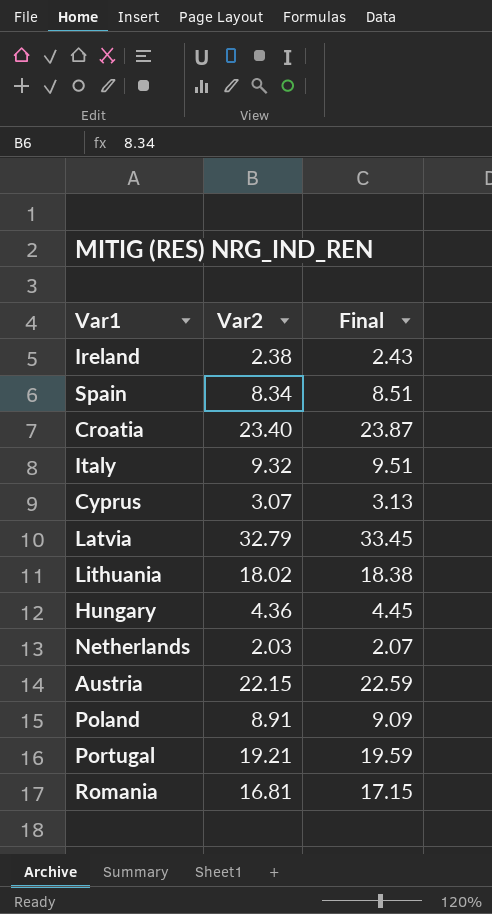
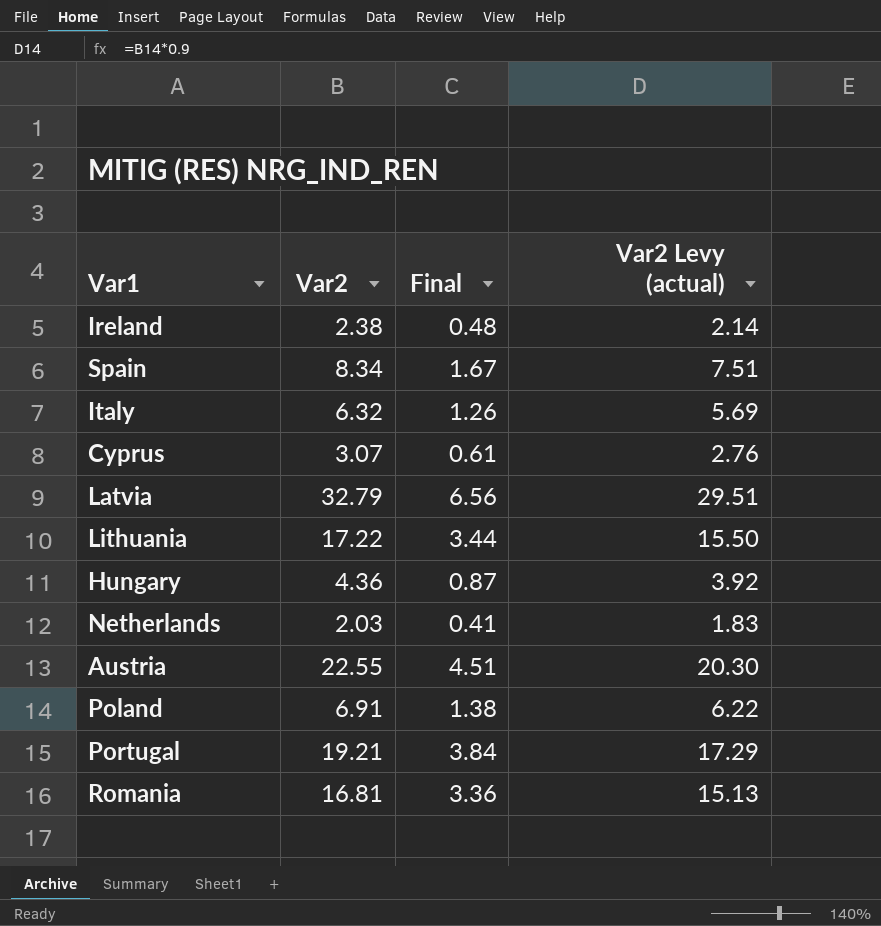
column Final | formula: [Var2] * 1.02 -> [Var2] * 0.2
column Var2 Levy (actual) | formula: none -> [Var2] * 0.9
row Croatia: 23.40 | 23.87 -> none
Italy | Var2: 9.32 -> 6.32
Lithuania | Var2: 18.02 -> 17.22
Austria | Var2: 22.15 -> 22.55
Poland | Var2: 8.91 -> 6.91

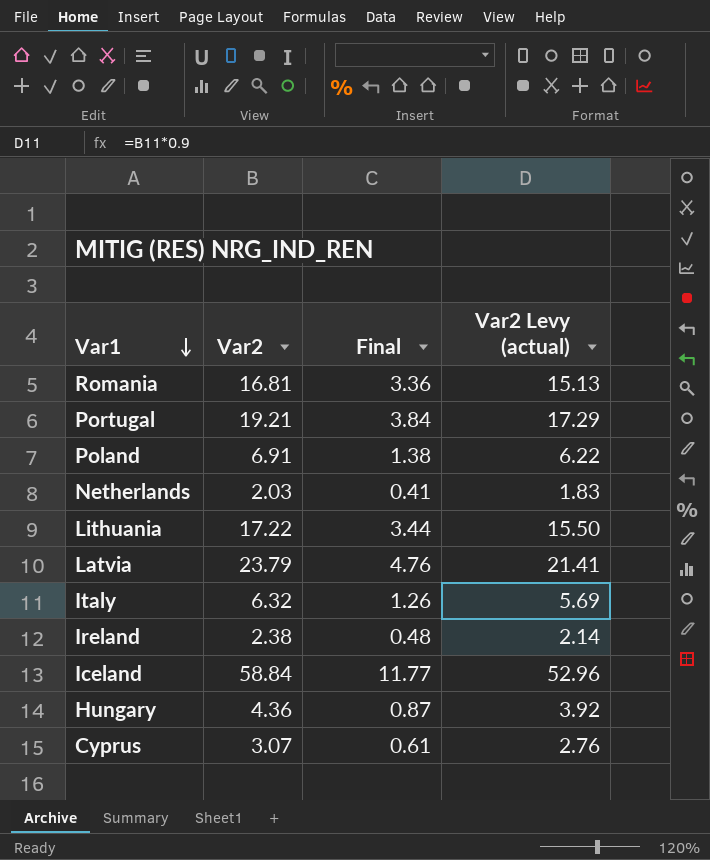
row order: none -> Var1 descending
row Spain: 8.34 | 1.67 | 7.51 -> none
row Austria: 22.55 | 4.51 | 20.30 -> none
Latvia | Var2: 32.79 -> 23.79
Latvia | Final: 6.56 -> 4.76
Latvia | Var2 Levy (actual): 29.51 -> 21.41
row Iceland: none -> 58.84 | 11.77 | 52.96

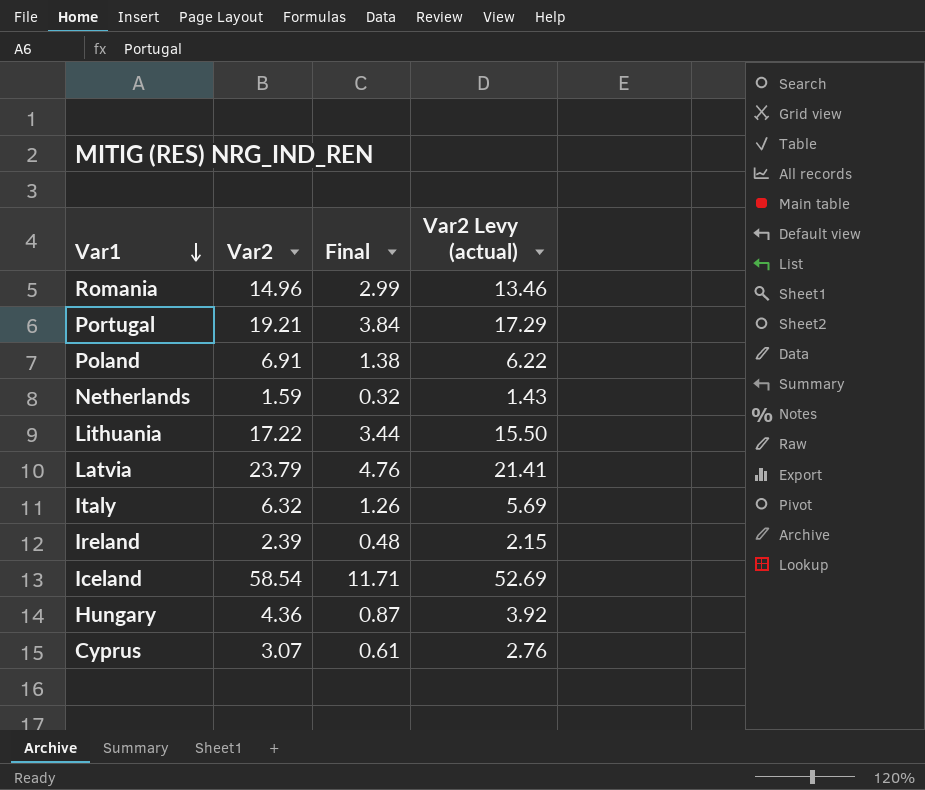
Romania | Var2: 16.81 -> 14.96
Romania | Final: 3.36 -> 2.99
Romania | Var2 Levy (actual): 15.13 -> 13.46
Netherlands | Var2: 2.03 -> 1.59
Netherlands | Final: 0.41 -> 0.32
Netherlands | Var2 Levy (actual): 1.83 -> 1.43
Ireland | Var2: 2.38 -> 2.39
Ireland | Var2 Levy (actual): 2.14 -> 2.15
Iceland | Var2: 58.84 -> 58.54
Iceland | Final: 11.77 -> 11.71
Iceland | Var2 Levy (actual): 52.96 -> 52.69

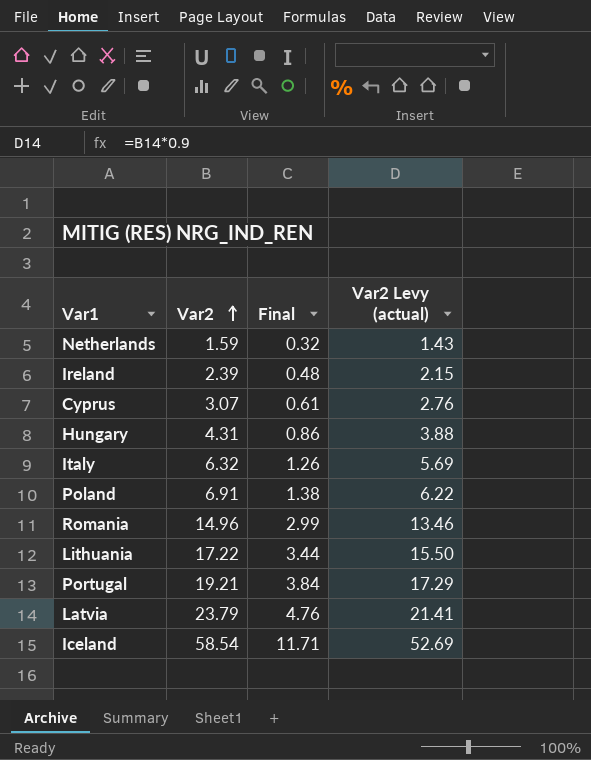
row order: Var1 descending -> Var2 ascending
Hungary | Var2: 4.36 -> 4.31
Hungary | Final: 0.87 -> 0.86
Hungary | Var2 Levy (actual): 3.92 -> 3.88

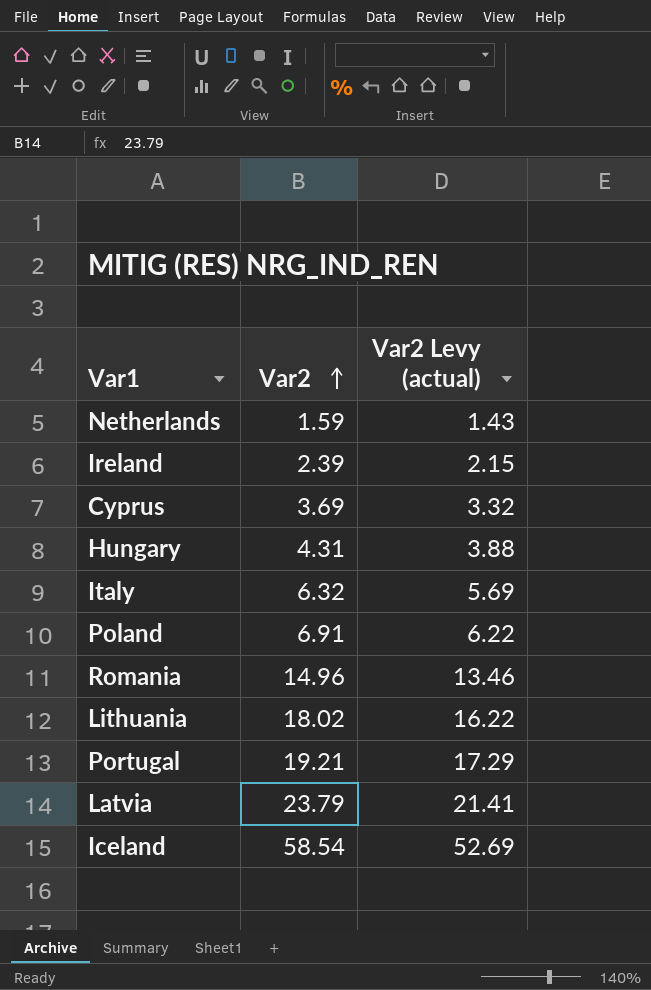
column Final | formula: [Var2] * 0.2 -> none
Cyprus | Var2: 3.07 -> 3.69
Cyprus | Var2 Levy (actual): 2.76 -> 3.32
Lithuania | Var2: 17.22 -> 18.02
Lithuania | Var2 Levy (actual): 15.50 -> 16.22

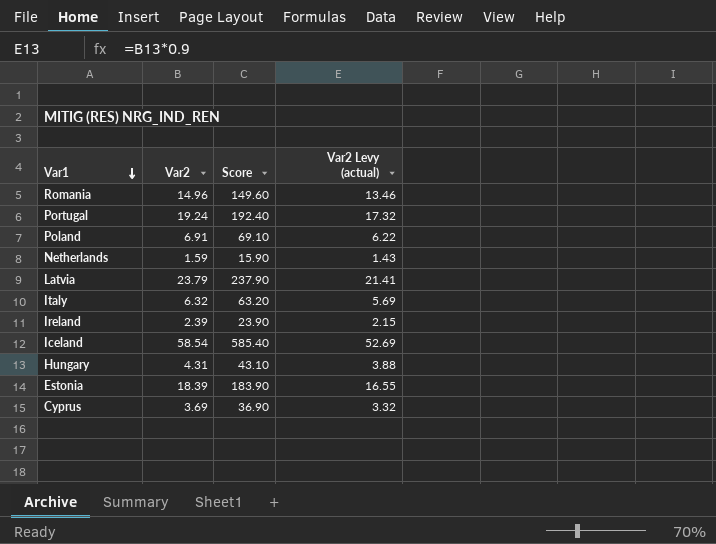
row order: Var2 ascending -> Var1 descending
column Score | formula: none -> [Var2] * 10
row Lithuania: 18.02 | 16.22 -> none
Portugal | Var2: 19.21 -> 19.24
Portugal | Var2 Levy (actual): 17.29 -> 17.32
row Estonia: none -> 18.39 | 183.90 | 16.55

